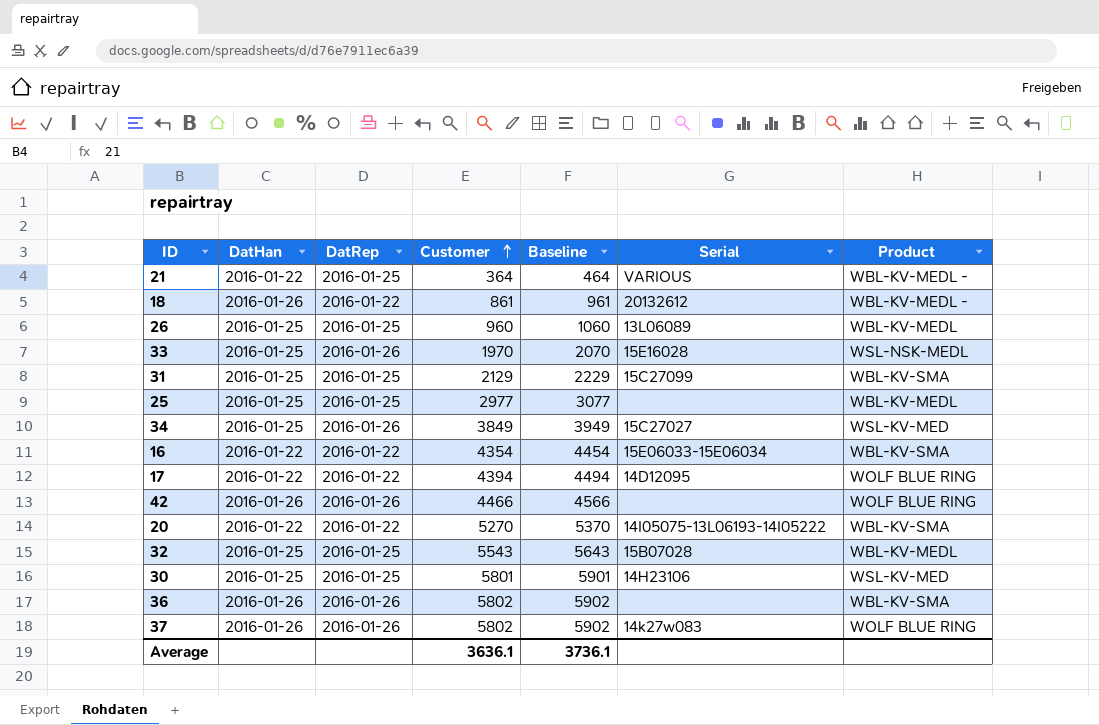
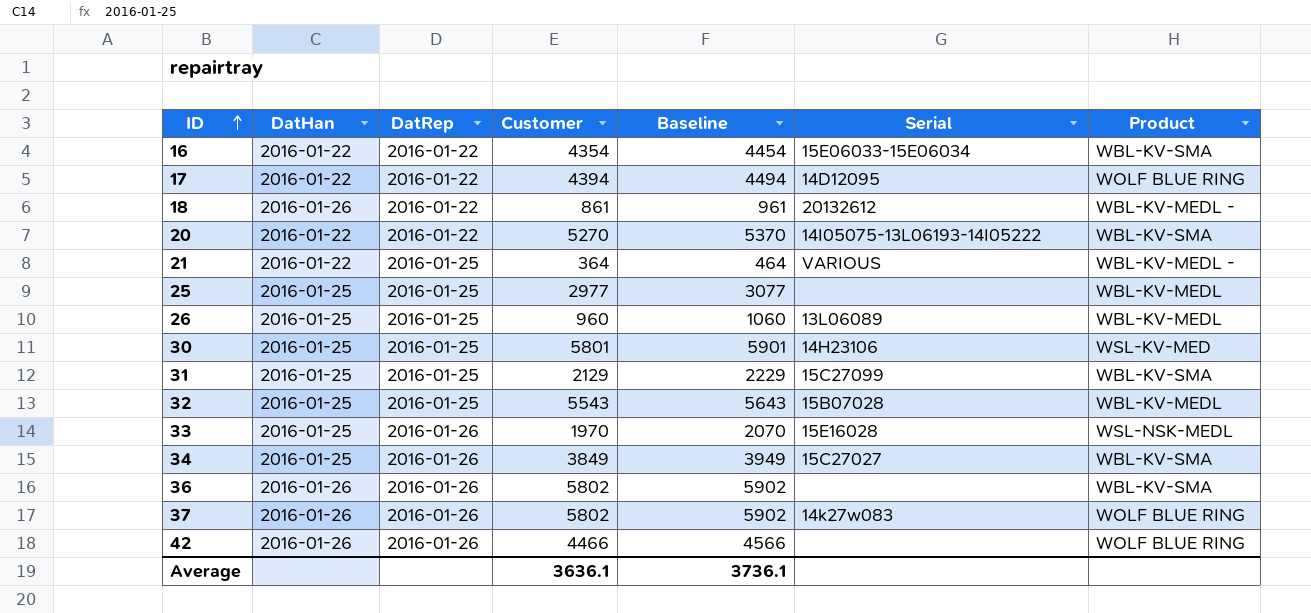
row order: Customer ascending -> ID ascending
34 | Product: WSL-KV-MED -> WBL-KV-SMA

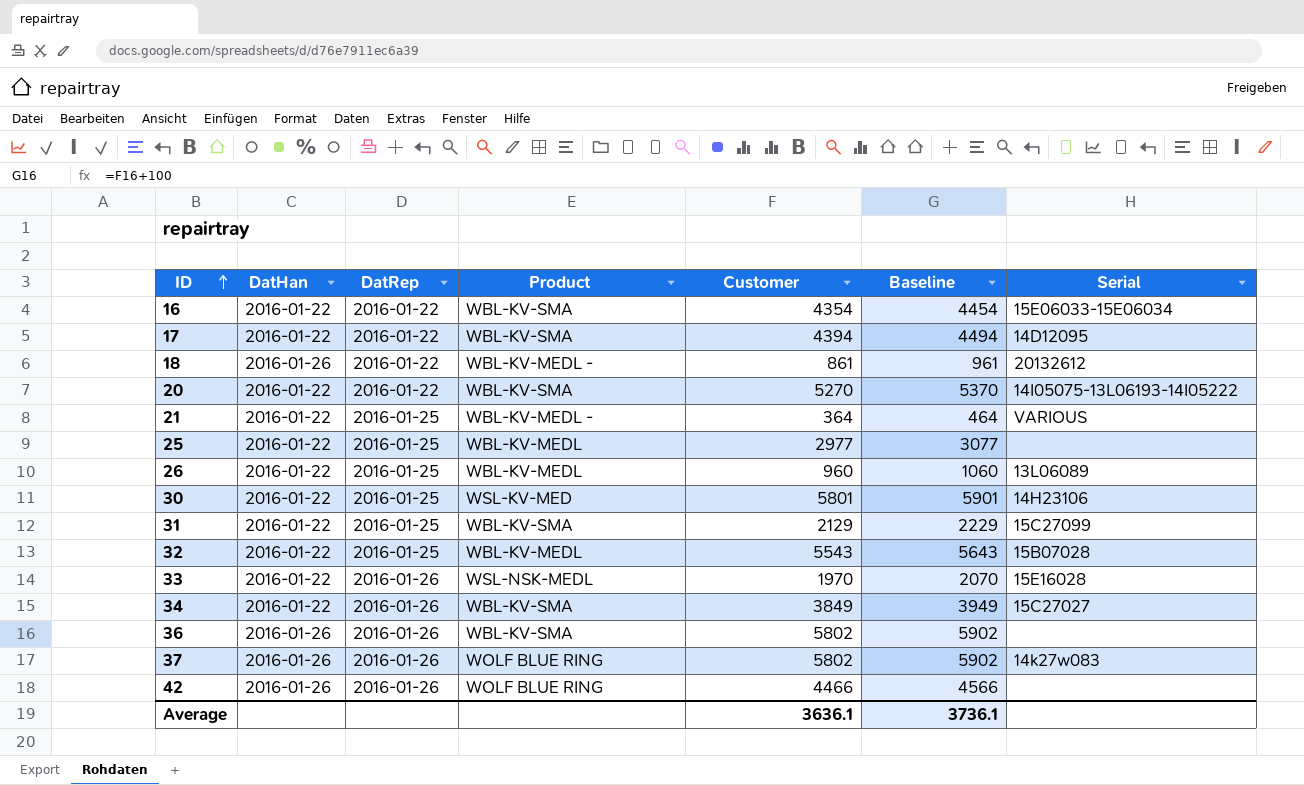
column Product | position: 7 -> 4
17 | Product: WOLF BLUE RING -> WBL-KV-SMA
25 | DatHan: 2016-01-25 -> 2016-01-22
26 | DatHan: 2016-01-25 -> 2016-01-22
30 | DatHan: 2016-01-25 -> 2016-01-22
31 | DatHan: 2016-01-25 -> 2016-01-22
32 | DatHan: 2016-01-25 -> 2016-01-22
33 | DatHan: 2016-01-25 -> 2016-01-22
34 | DatHan: 2016-01-25 -> 2016-01-22

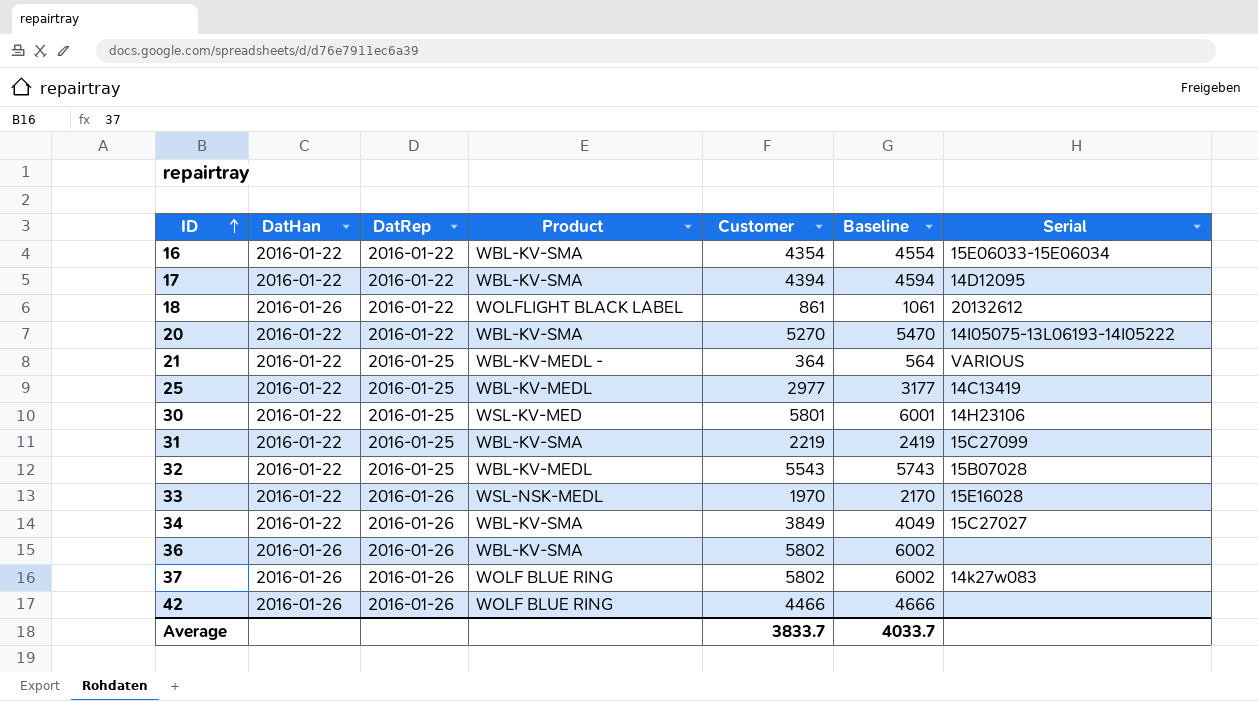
column Baseline | formula: [Customer] + 100 -> [Customer] + 200
row 26: 2016-01-22 | 2016-01-25 | WBL-KV-MEDL | 960 | 1060 | 13L06089 -> none
18 | Product: WBL-KV-MEDL - -> WOLFLIGHT BLACK LABEL
25 | Serial: none -> 14C13419
31 | Customer: 2129 -> 2219
Average | Customer: 3636.1 -> 3833.7
Average | Baseline: 3736.1 -> 4033.7

